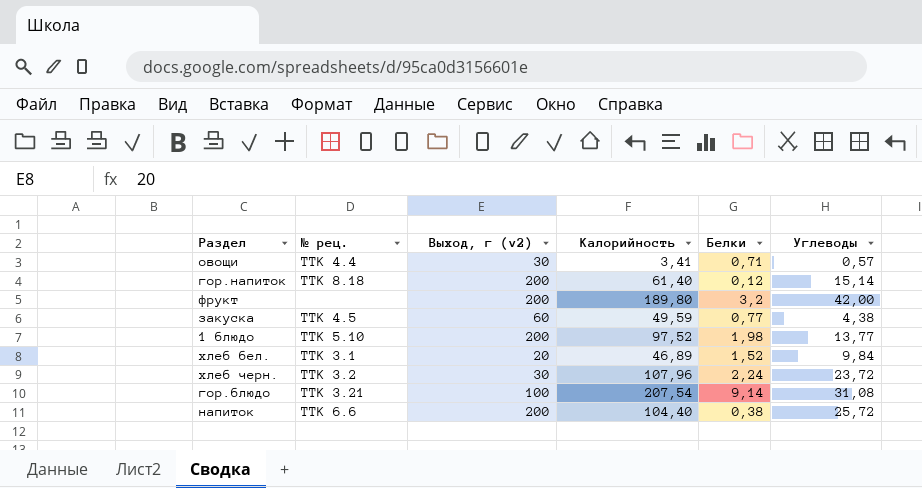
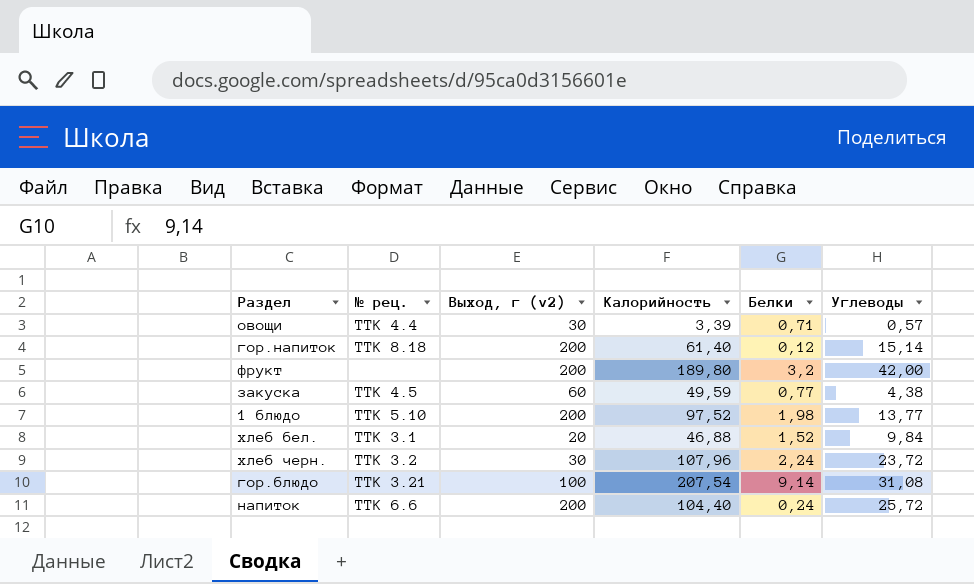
овощи | Калорийность: 3,41 -> 3,39
хлеб бел. | Калорийность: 46,89 -> 46,88
напиток | Белки: 0,38 -> 0,24

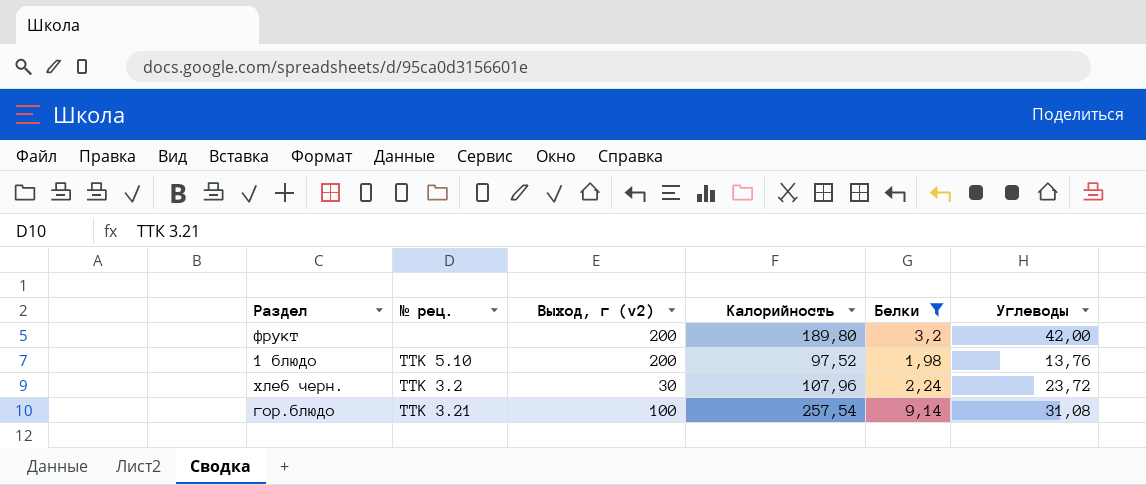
filter: none -> Белки >= 1,98
1 блюдо | Углеводы: 13,77 -> 13,76
гор.блюдо | Калорийность: 207,54 -> 257,54

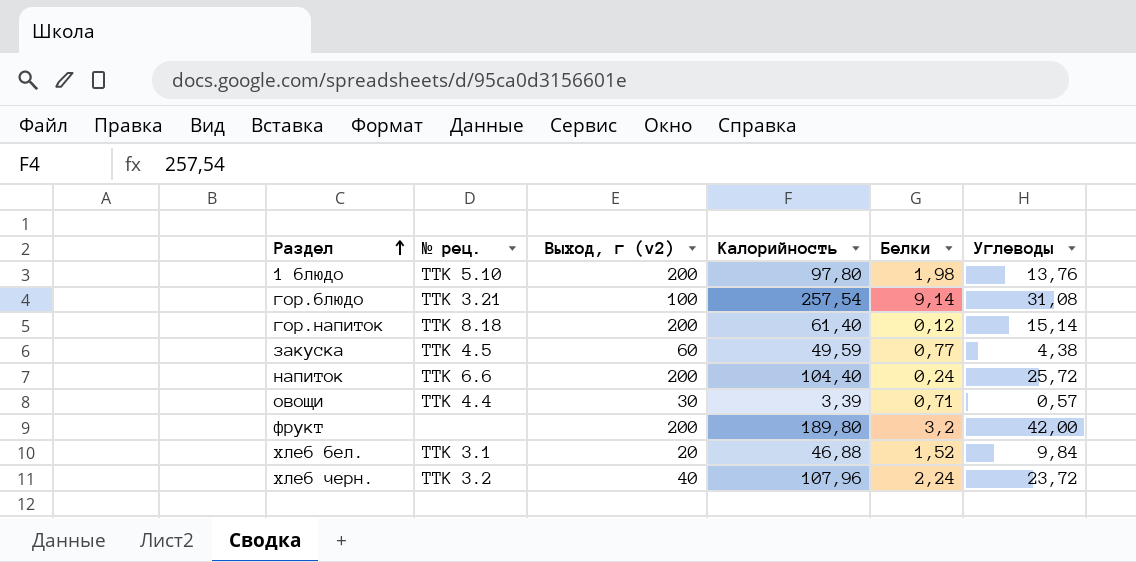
filter: Белки >= 1,98 -> none
row order: none -> Раздел ascending
1 блюдо | Калорийность: 97,52 -> 97,80
хлеб черн. | Выход, г (v2): 30 -> 40

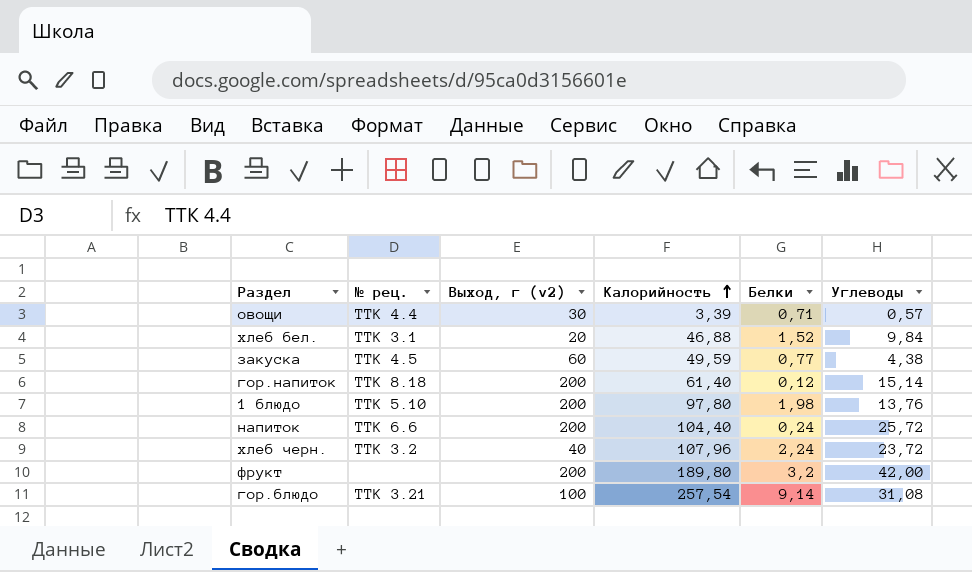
row order: Раздел ascending -> Калорийность ascending

